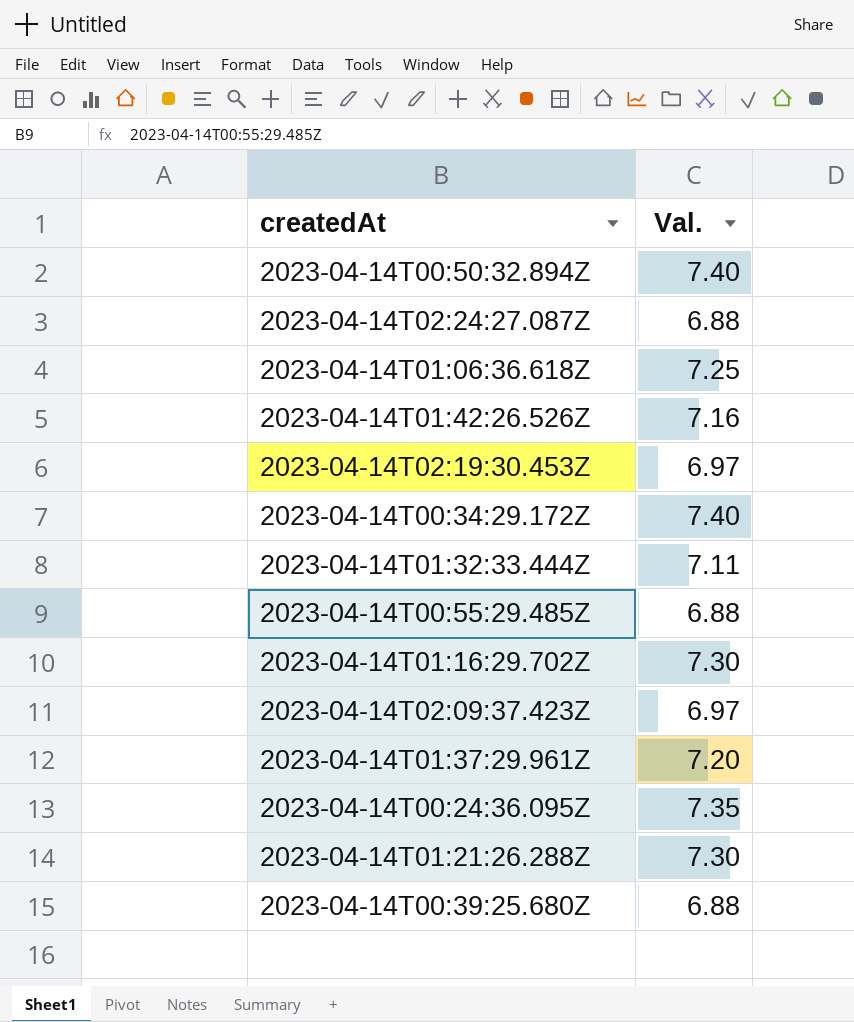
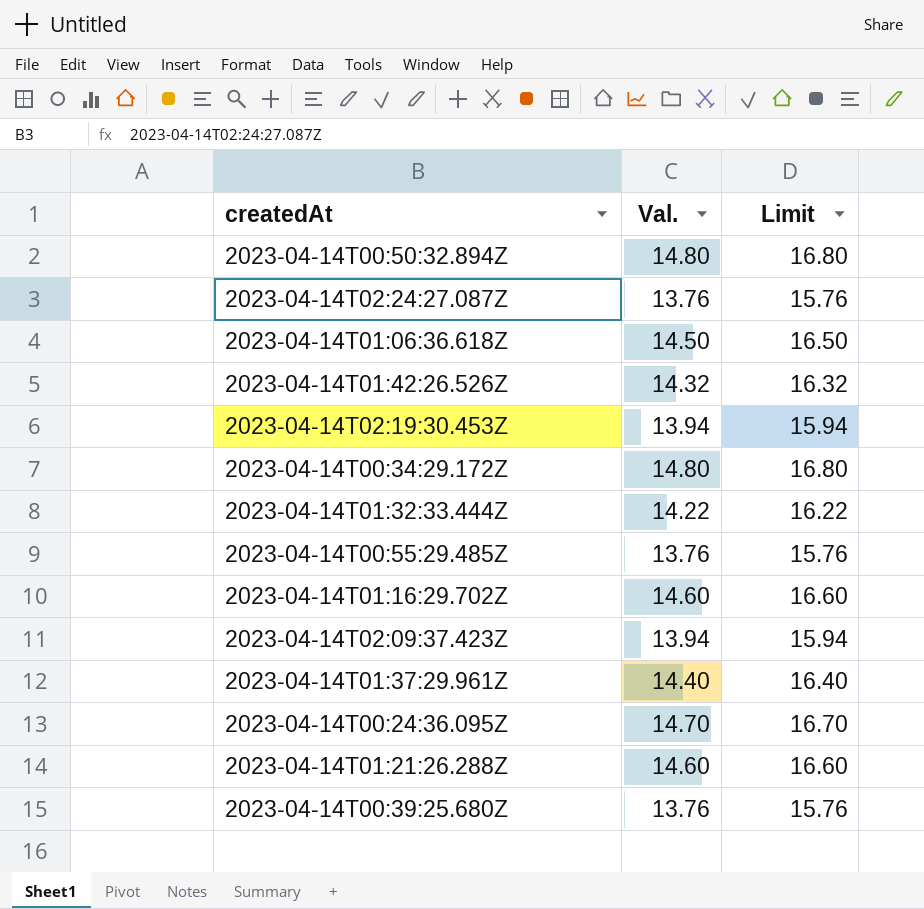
column Limit | formula: none -> [Val.] + 2
2023-04-14T00:50:32.894Z | Val.: 7.40 -> 14.80
2023-04-14T02:24:27.087Z | Val.: 6.88 -> 13.76
2023-04-14T01:06:36.618Z | Val.: 7.25 -> 14.50
2023-04-14T01:42:26.526Z | Val.: 7.16 -> 14.32
2023-04-14T02:19:30.453Z | Val.: 6.97 -> 13.94
2023-04-14T00:34:29.172Z | Val.: 7.40 -> 14.80
2023-04-14T01:32:33.444Z | Val.: 7.11 -> 14.22
2023-04-14T00:55:29.485Z | Val.: 6.88 -> 13.76
2023-04-14T01:16:29.702Z | Val.: 7.30 -> 14.60
2023-04-14T02:09:37.423Z | Val.: 6.97 -> 13.94
2023-04-14T01:37:29.961Z | Val.: 7.20 -> 14.40
2023-04-14T00:24:36.095Z | Val.: 7.35 -> 14.70
2023-04-14T01:21:26.288Z | Val.: 7.30 -> 14.60
2023-04-14T00:39:25.680Z | Val.: 6.88 -> 13.76

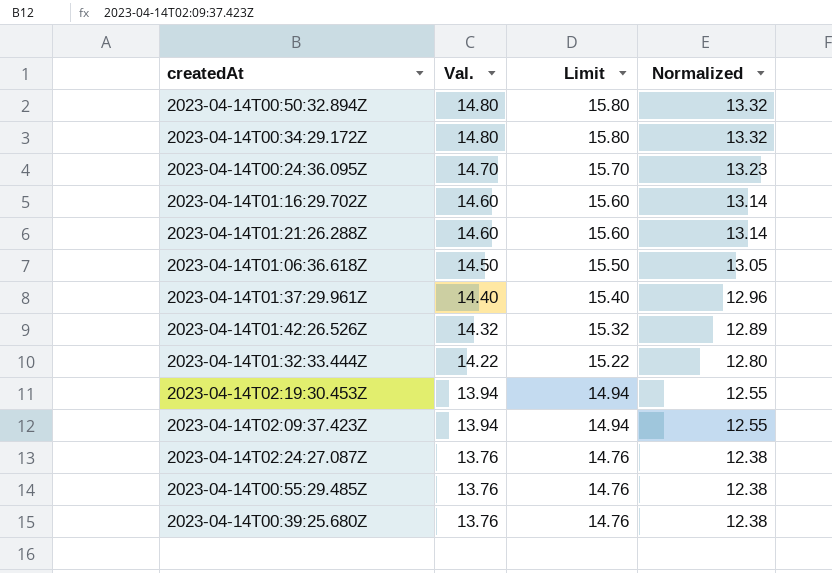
row order: none -> Val. descending
column Limit | formula: [Val.] + 2 -> [Val.] + 1
column Normalized | formula: none -> [Val.] * 0.9

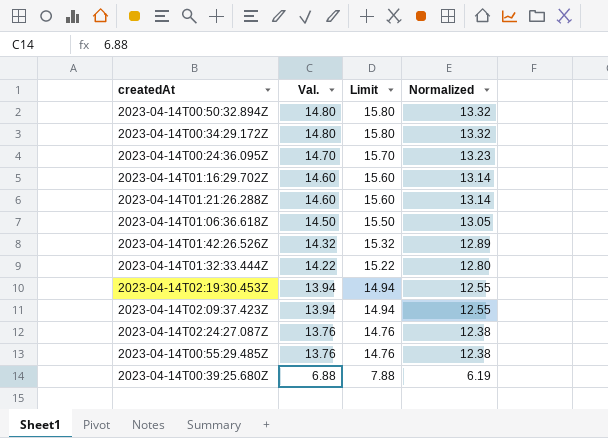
row 2023-04-14T01:37:29.961Z: 14.40 | 15.40 | 12.96 -> none
2023-04-14T00:39:25.680Z | Val.: 13.76 -> 6.88
2023-04-14T00:39:25.680Z | Limit: 14.76 -> 7.88
2023-04-14T00:39:25.680Z | Normalized: 12.38 -> 6.19

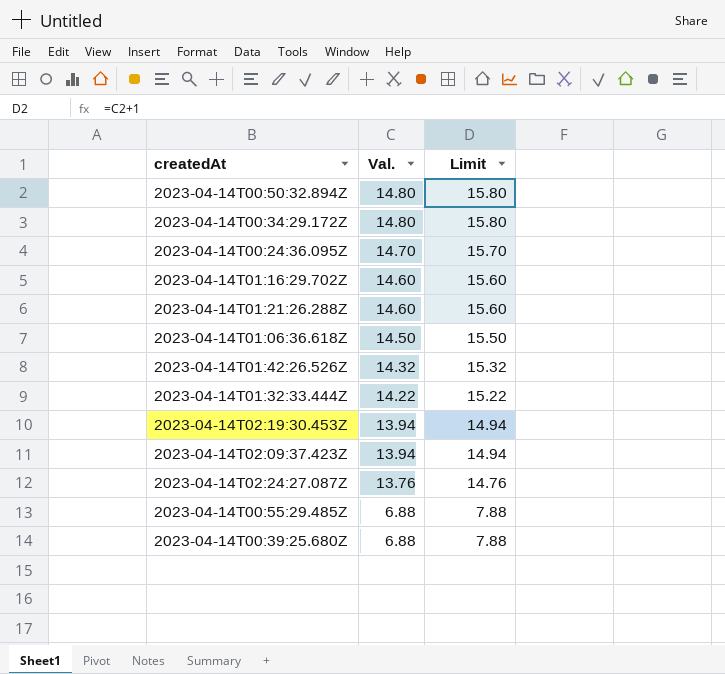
column Normalized | formula: [Val.] * 0.9 -> none
2023-04-14T00:55:29.485Z | Val.: 13.76 -> 6.88
2023-04-14T00:55:29.485Z | Limit: 14.76 -> 7.88

